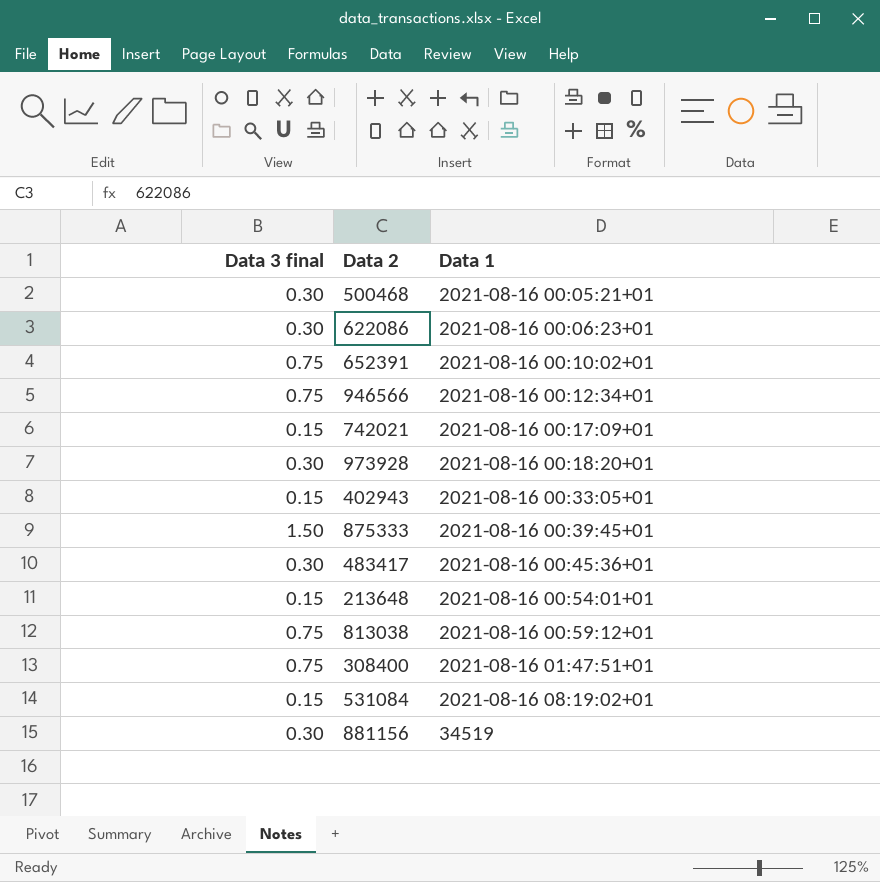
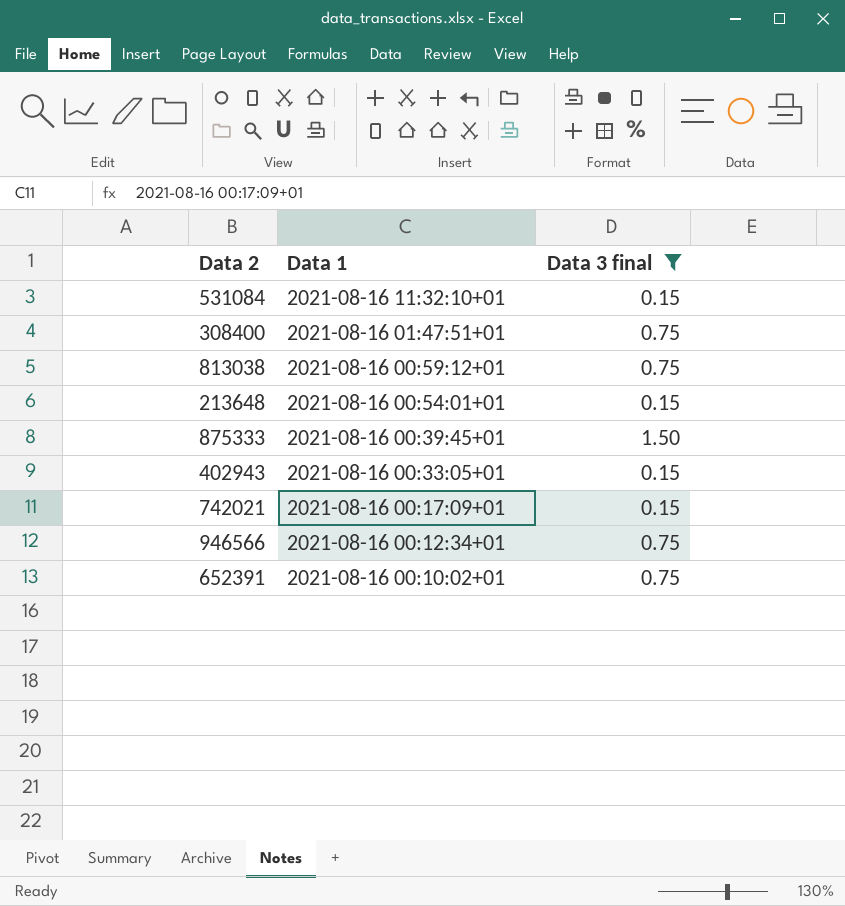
filter: none -> Data 3 final != 0.30
row order: Data 1 ascending -> Data 1 descending
column Data 3 final | position: 1 -> 3
531084 | Data 1: 2021-08-16 08:19:02+01 -> 2021-08-16 11:32:10+01

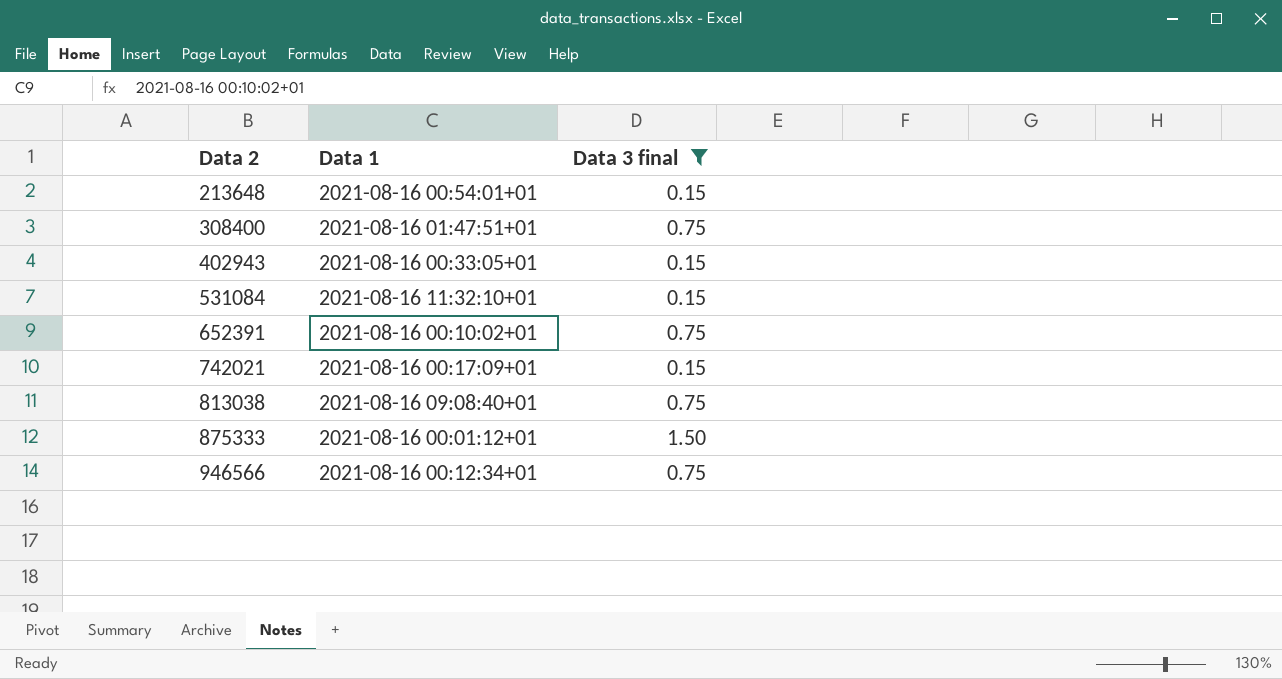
row order: Data 1 descending -> Data 2 ascending
813038 | Data 1: 2021-08-16 00:59:12+01 -> 2021-08-16 09:08:40+01
875333 | Data 1: 2021-08-16 00:39:45+01 -> 2021-08-16 00:01:12+01

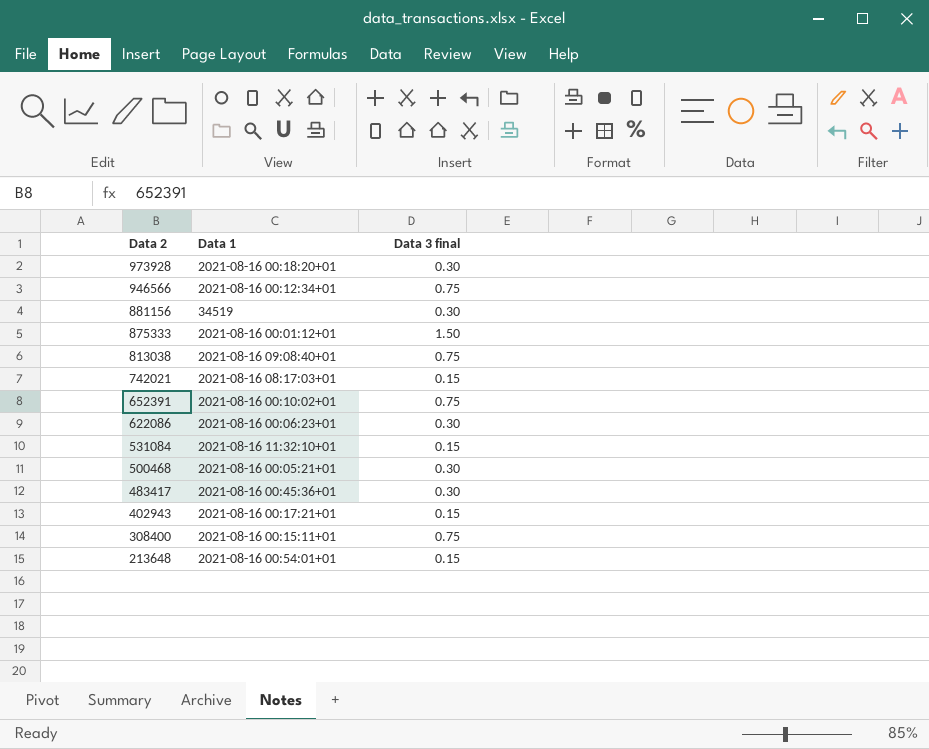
filter: Data 3 final != 0.30 -> none
row order: Data 2 ascending -> Data 2 descending
742021 | Data 1: 2021-08-16 00:17:09+01 -> 2021-08-16 08:17:03+01
402943 | Data 1: 2021-08-16 00:33:05+01 -> 2021-08-16 00:17:21+01
308400 | Data 1: 2021-08-16 01:47:51+01 -> 2021-08-16 00:15:11+01

